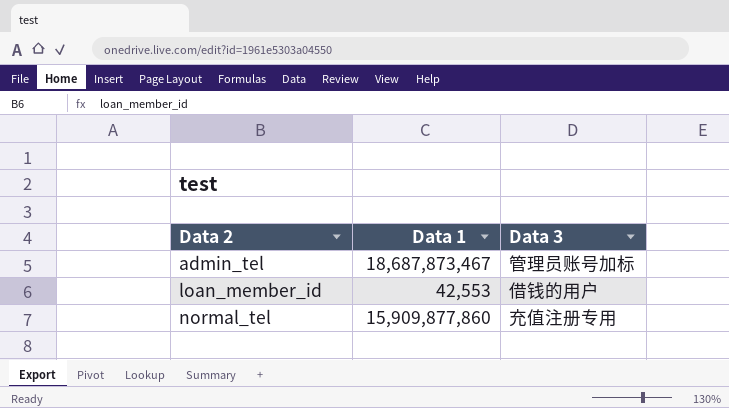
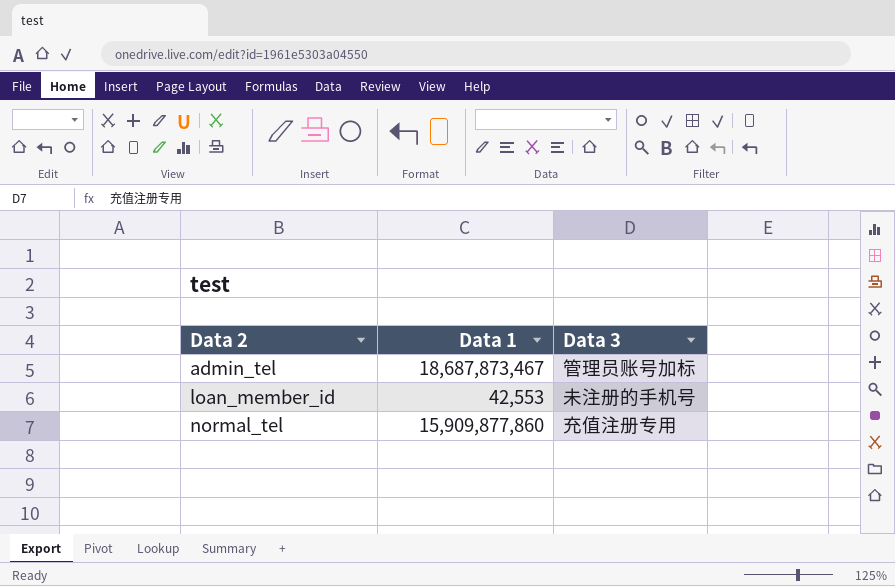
loan_member_id | Data 3: 借钱的用户 -> 未注册的手机号

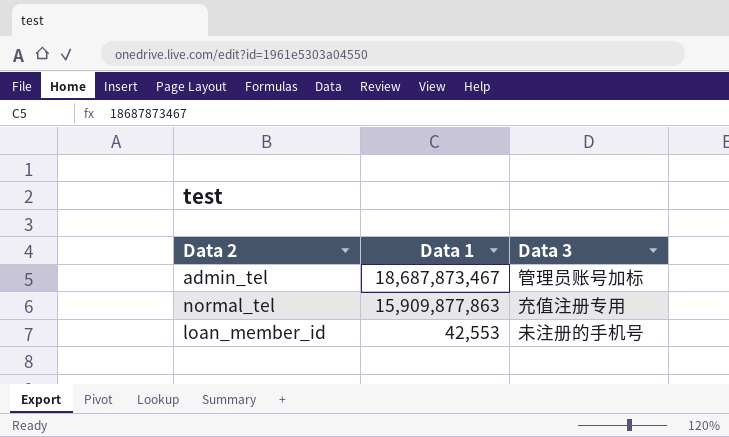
row order: Data 2 ascending -> Data 1 descending
normal_tel | Data 1: 15,909,877,860 -> 15,909,877,863

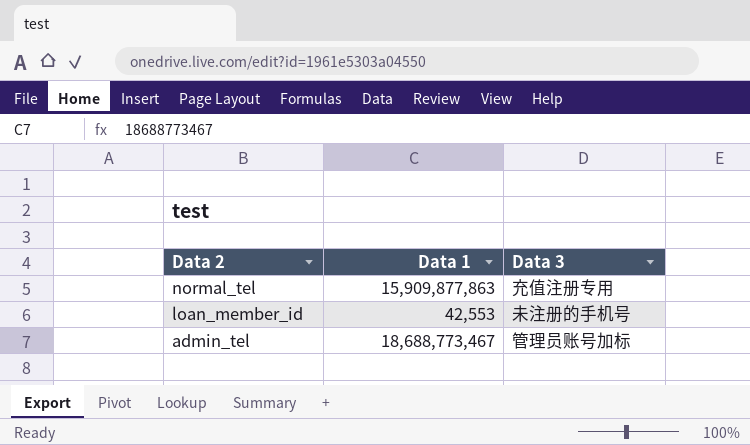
row order: Data 1 descending -> Data 2 descending
admin_tel | Data 1: 18,687,873,467 -> 18,688,773,467

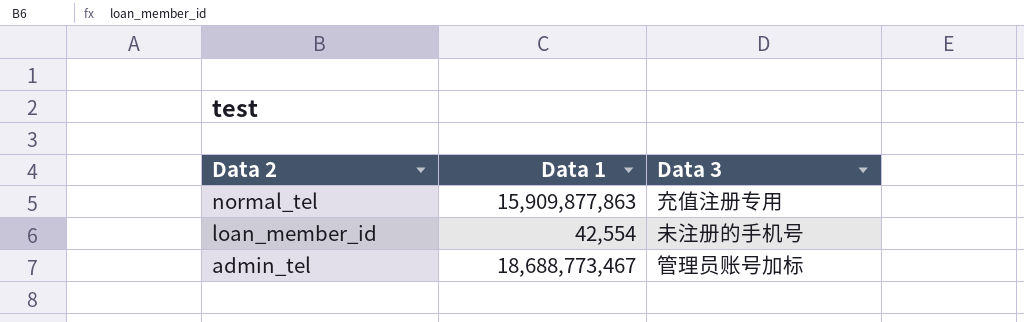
loan_member_id | Data 1: 42,553 -> 42,554

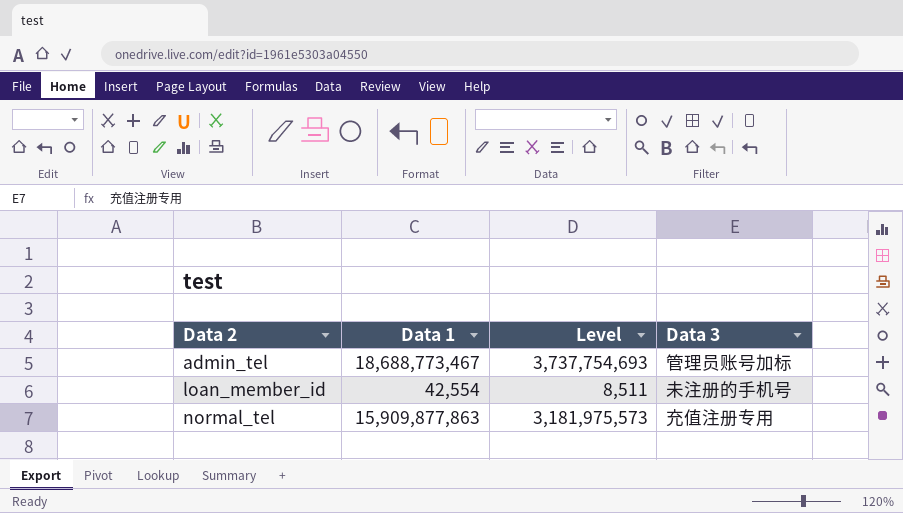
row order: Data 2 descending -> Data 2 ascending
column Level | formula: none -> [Data 1] * 0.2

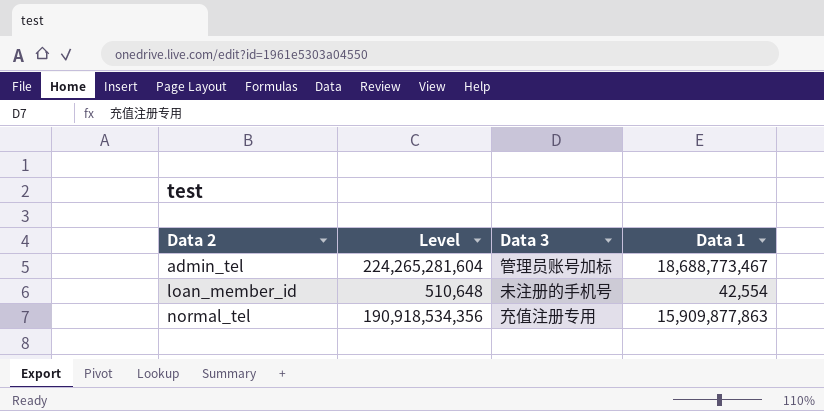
column Level | formula: [Data 1] * 0.2 -> [Data 1] * 12
column Data 1 | position: 2 -> 4

